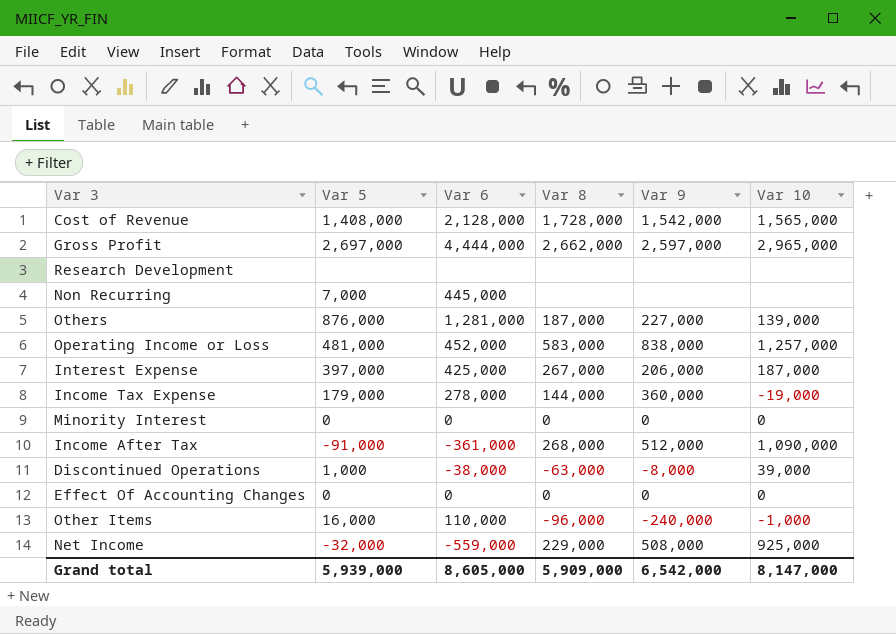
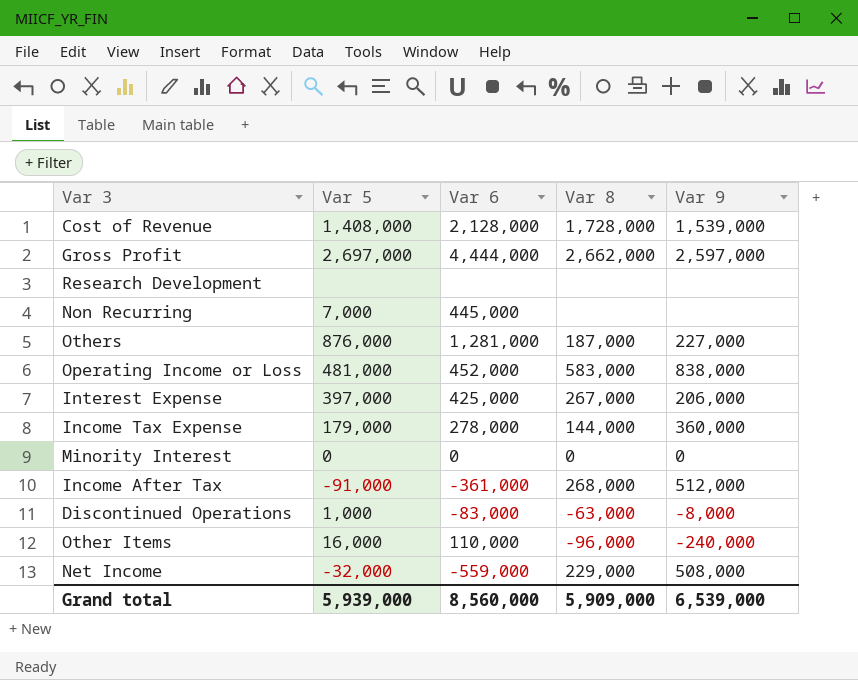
column Var 10 | position: 6 -> none
row Effect Of Accounting Changes: 0 | 0 | 0 | 0 | 0 -> none
Cost of Revenue | Var 9: 1,542,000 -> 1,539,000
Discontinued Operations | Var 6: -38,000 -> -83,000
Grand total | Var 6: 8,605,000 -> 8,560,000
Grand total | Var 9: 6,542,000 -> 6,539,000

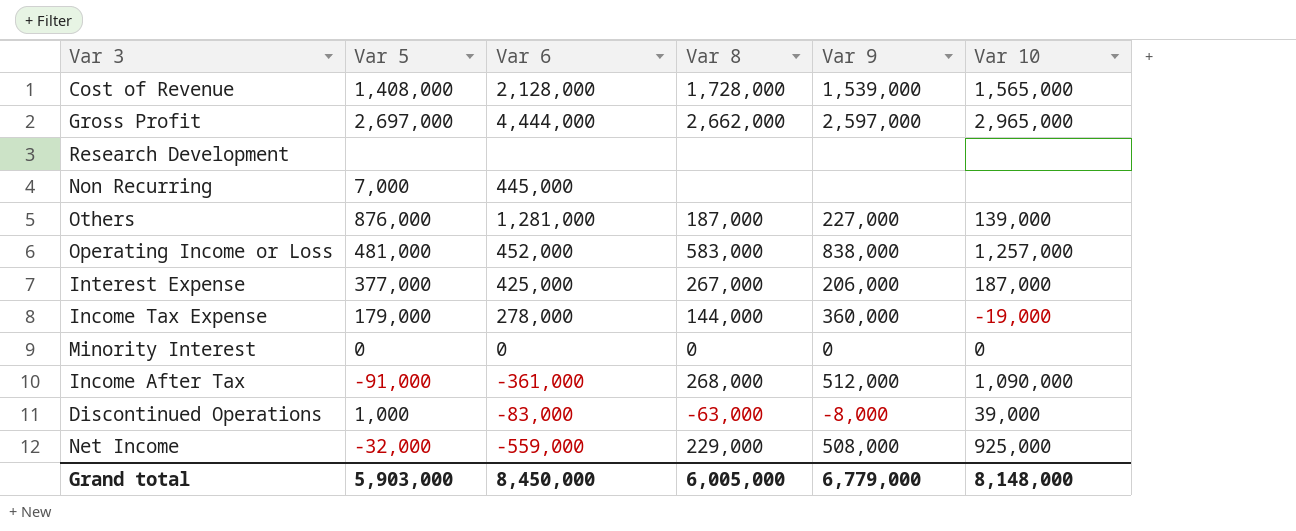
column Var 10 | position: none -> 6
row Other Items: 16,000 | 110,000 | -96,000 | -240,000 -> none
Interest Expense | Var 5: 397,000 -> 377,000
Grand total | Var 5: 5,939,000 -> 5,903,000
Grand total | Var 6: 8,560,000 -> 8,450,000
Grand total | Var 8: 5,909,000 -> 6,005,000
Grand total | Var 9: 6,539,000 -> 6,779,000

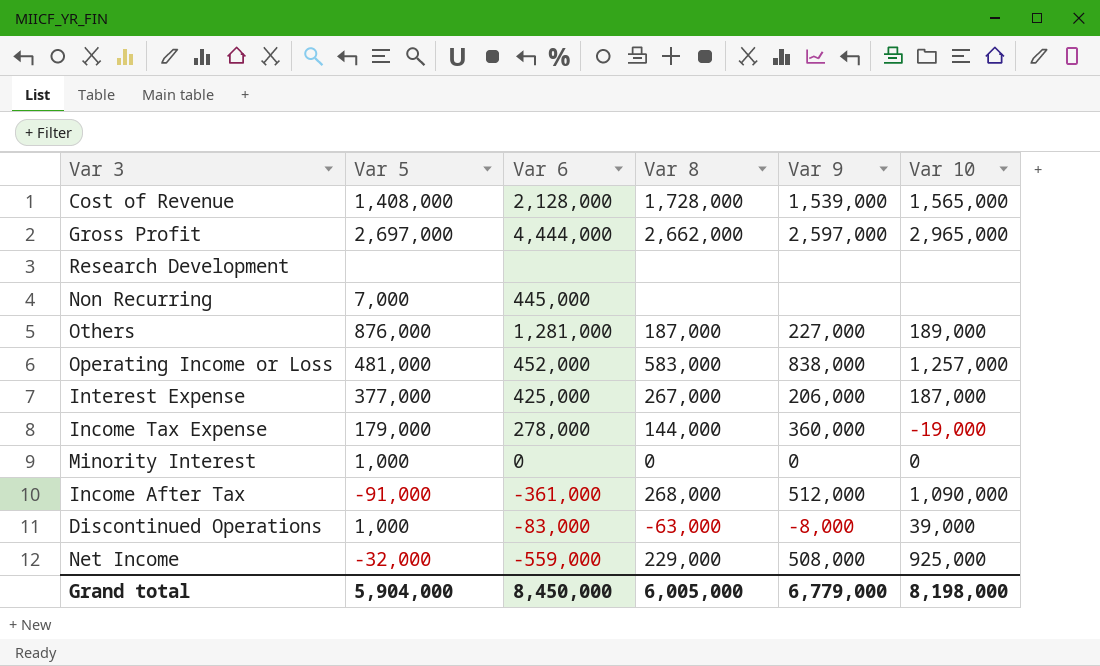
Others | Var 10: 139,000 -> 189,000
Minority Interest | Var 5: 0 -> 1,000
Grand total | Var 5: 5,903,000 -> 5,904,000
Grand total | Var 10: 8,148,000 -> 8,198,000

